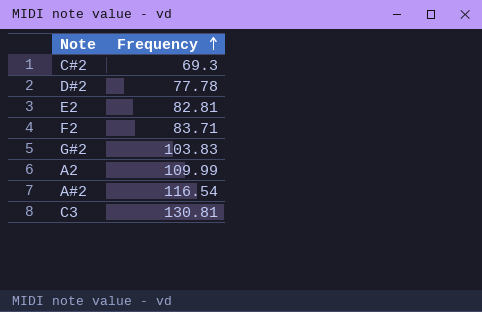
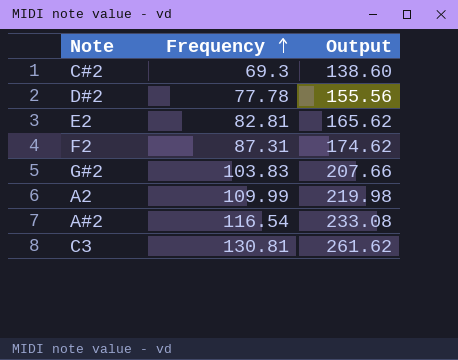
column Output | formula: none -> [Frequency] * 2
F2 | Frequency: 83.71 -> 87.31

